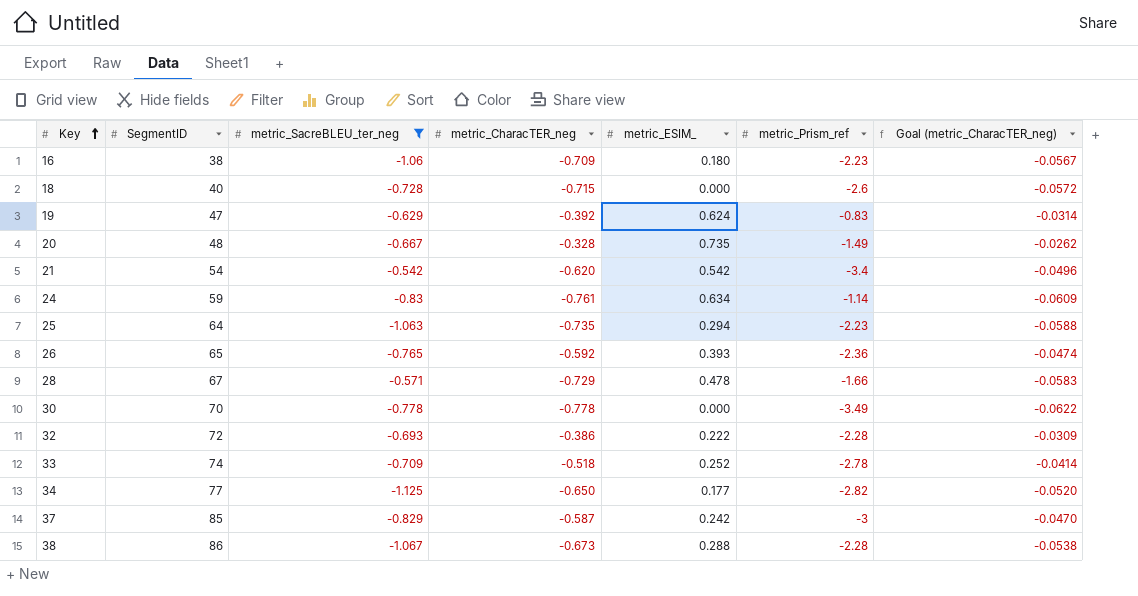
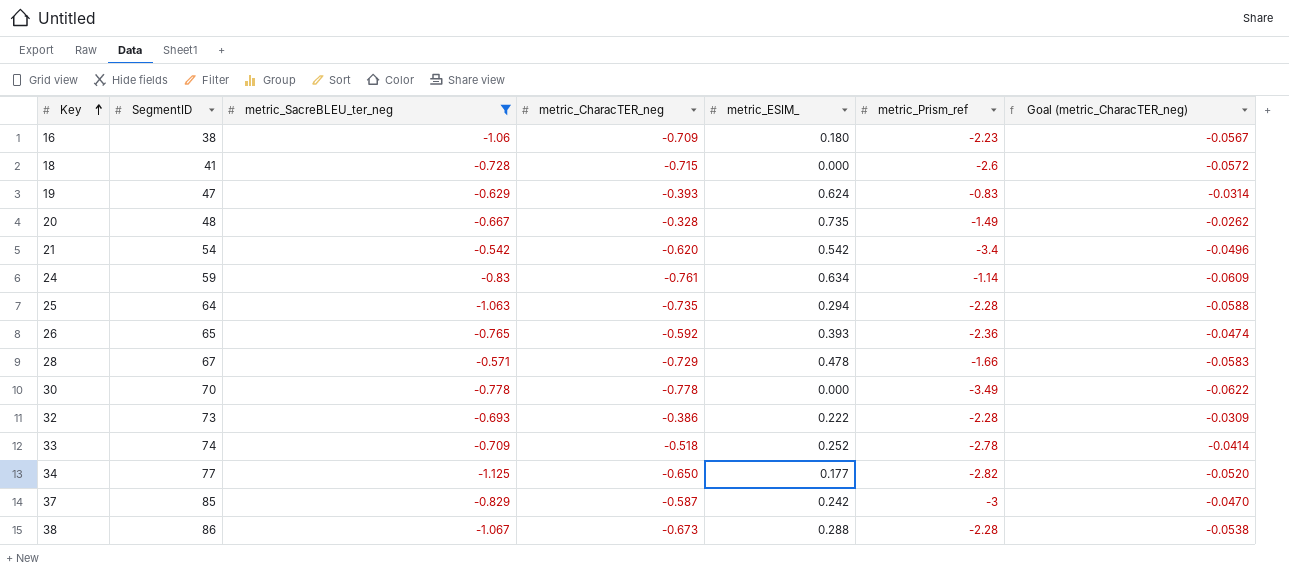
18 | SegmentID: 40 -> 41
19 | metric_CharacTER_neg: -0.392 -> -0.393
25 | metric_Prism_ref: -2.23 -> -2.28
32 | SegmentID: 72 -> 73

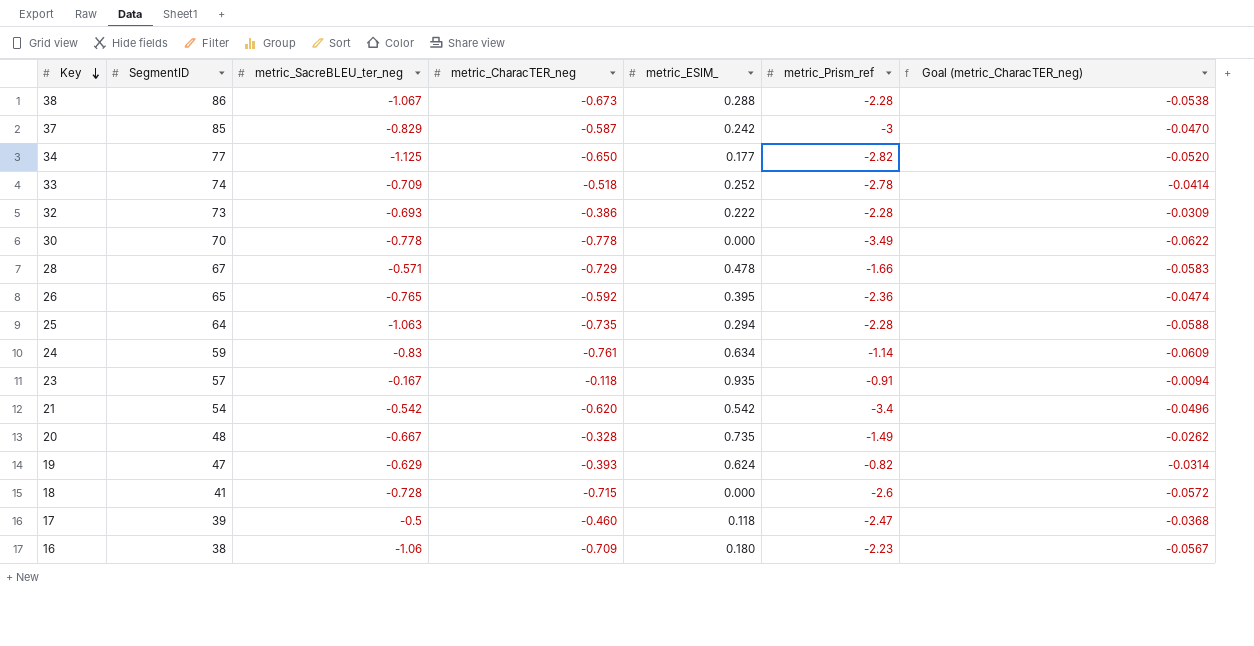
filter: metric_SacreBLEU_ter_neg <= -0.542 -> none
row order: Key ascending -> Key descending
26 | metric_ESIM_: 0.393 -> 0.395
19 | metric_Prism_ref: -0.83 -> -0.82

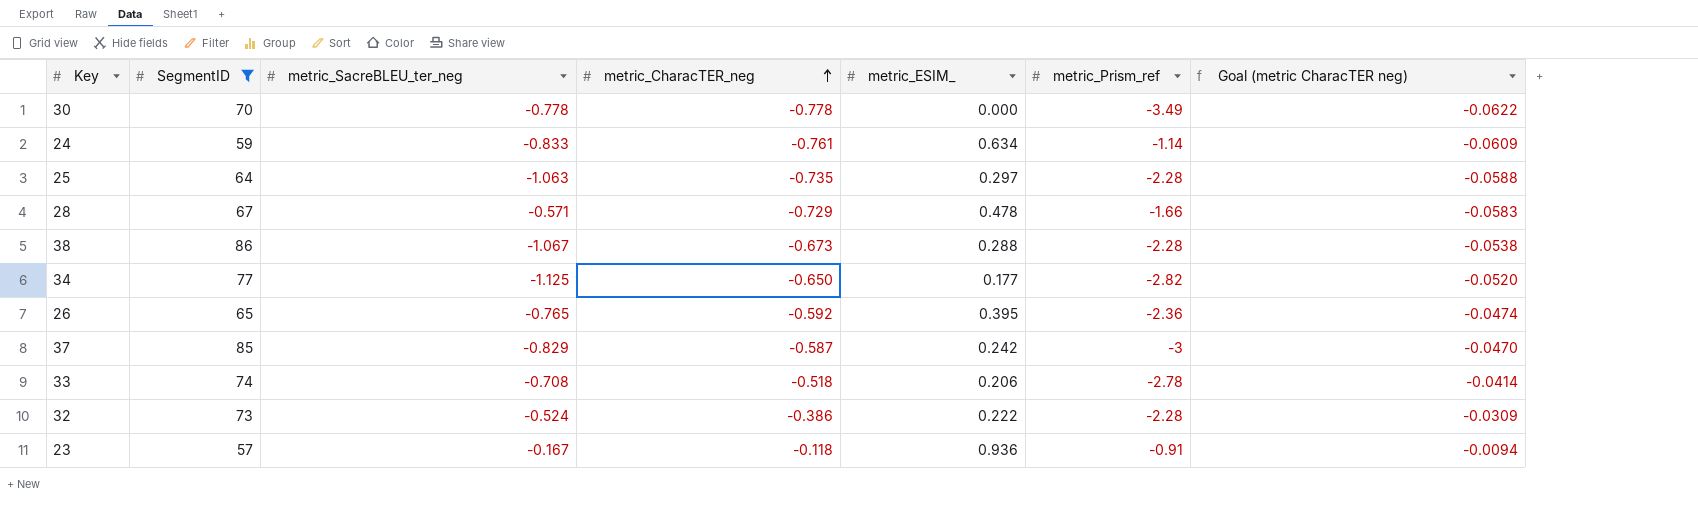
filter: none -> SegmentID >= 57
row order: Key descending -> metric_CharacTER_neg ascending
column name: Goal (metric_CharacTER_neg) -> Goal (metric CharacTER neg)
24 | metric_SacreBLEU_ter_neg: -0.83 -> -0.833
25 | metric_ESIM_: 0.294 -> 0.297
33 | metric_SacreBLEU_ter_neg: -0.709 -> -0.708
33 | metric_ESIM_: 0.252 -> 0.206
32 | metric_SacreBLEU_ter_neg: -0.693 -> -0.524
23 | metric_ESIM_: 0.935 -> 0.936

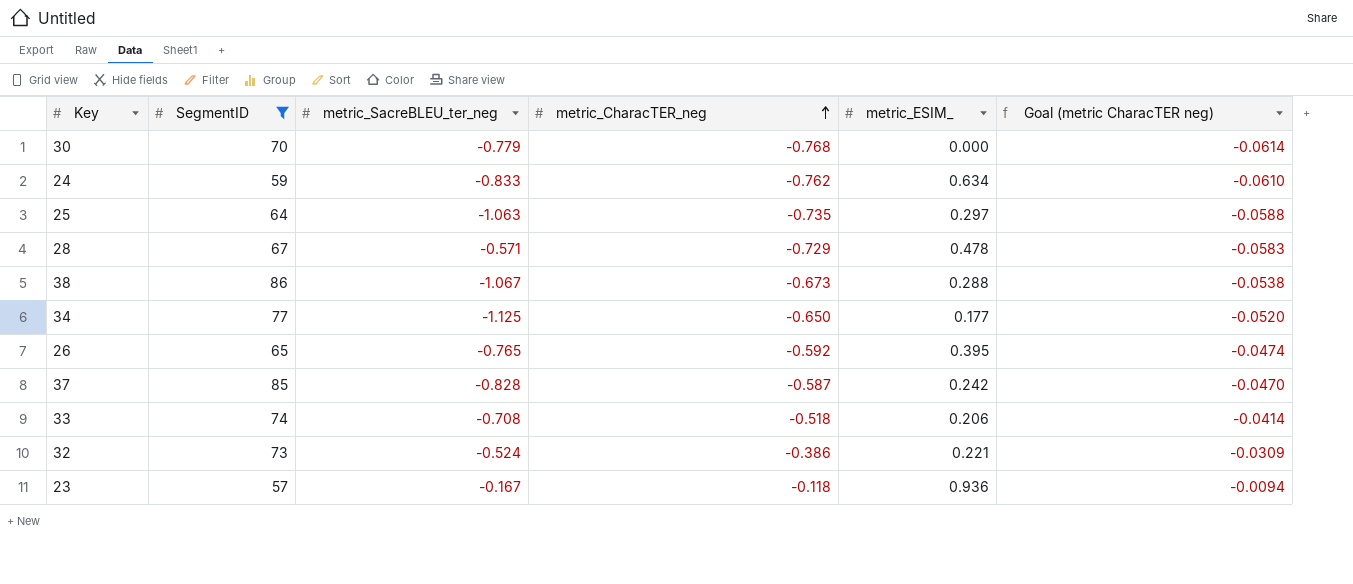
column metric_Prism_ref | position: 6 -> none
30 | metric_SacreBLEU_ter_neg: -0.778 -> -0.779
30 | metric_CharacTER_neg: -0.778 -> -0.768
30 | Goal (metric CharacTER neg): -0.0622 -> -0.0614
24 | metric_CharacTER_neg: -0.761 -> -0.762
24 | Goal (metric CharacTER neg): -0.0609 -> -0.0610
37 | metric_SacreBLEU_ter_neg: -0.829 -> -0.828
32 | metric_ESIM_: 0.222 -> 0.221

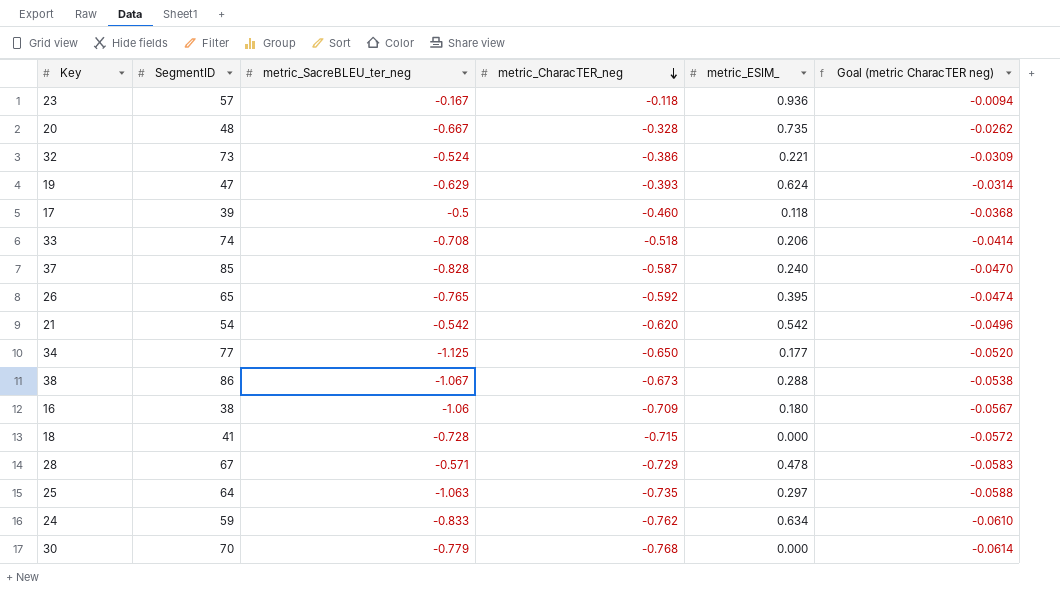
filter: SegmentID >= 57 -> none
row order: metric_CharacTER_neg ascending -> metric_CharacTER_neg descending
37 | metric_ESIM_: 0.242 -> 0.240

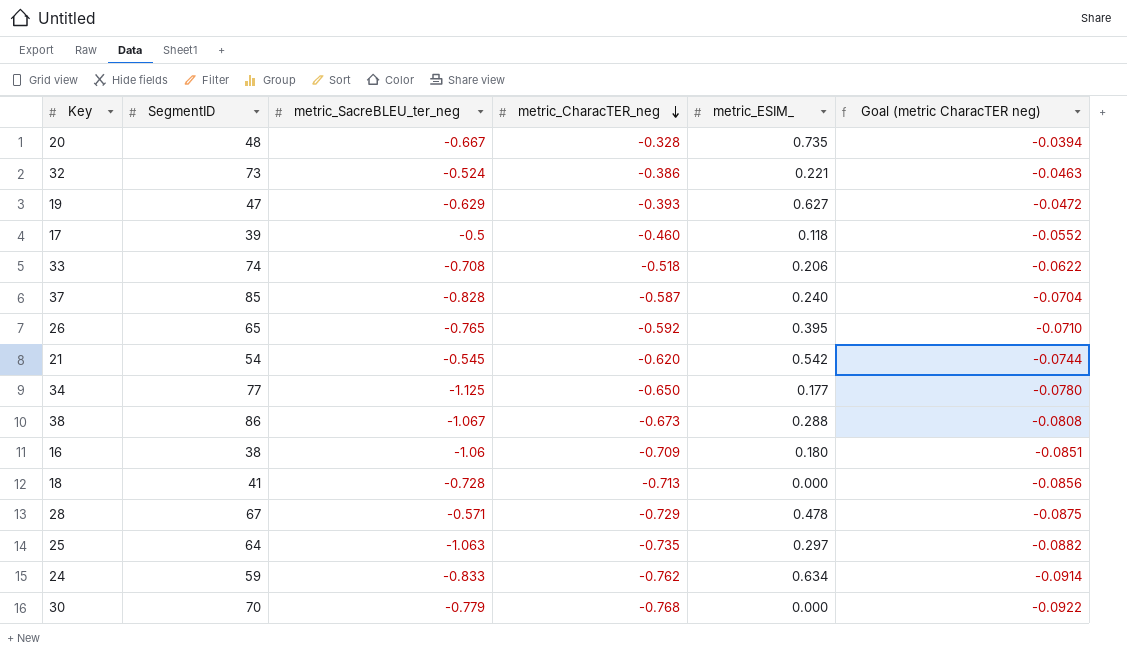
column Goal (metric CharacTER neg) | formula: [metric_CharacTER_neg] * 0.08 -> [metric_CharacTER_neg] * 0.12
row 23: 57 | -0.167 | -0.118 | 0.936 | -0.0094 -> none
19 | metric_ESIM_: 0.624 -> 0.627
21 | metric_SacreBLEU_ter_neg: -0.542 -> -0.545
18 | metric_CharacTER_neg: -0.715 -> -0.713

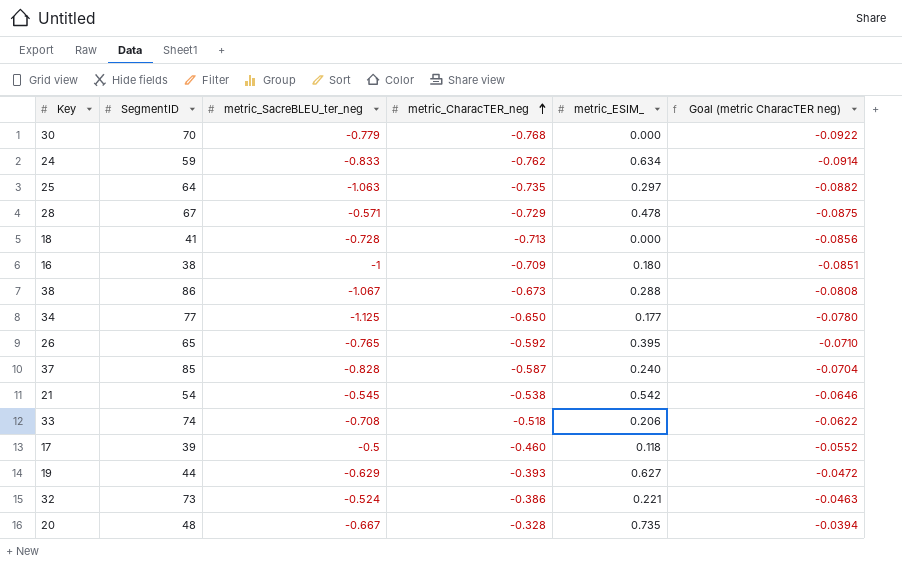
row order: metric_CharacTER_neg descending -> metric_CharacTER_neg ascending
16 | metric_SacreBLEU_ter_neg: -1.06 -> -1
21 | metric_CharacTER_neg: -0.620 -> -0.538
21 | Goal (metric CharacTER neg): -0.0744 -> -0.0646
19 | SegmentID: 47 -> 44

